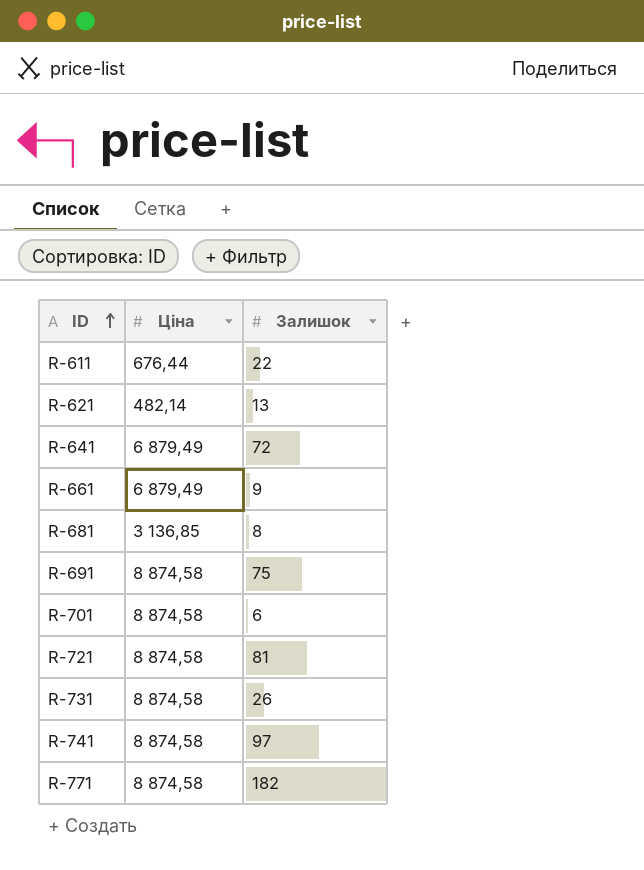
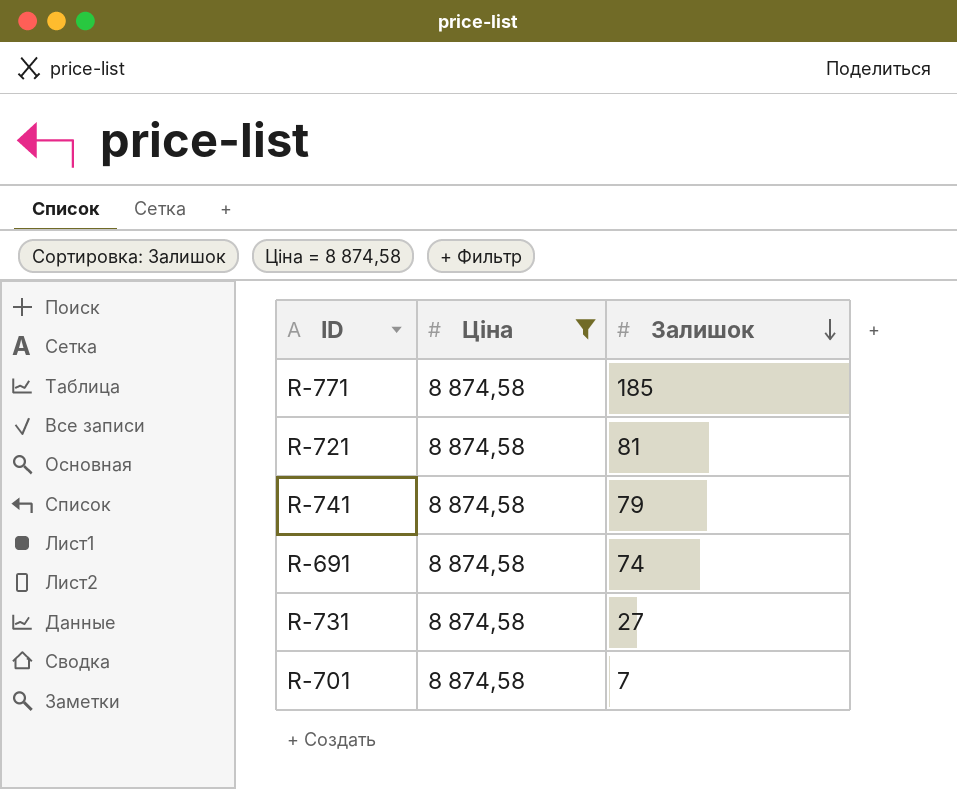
filter: none -> Ціна = 8 874,58
row order: ID ascending -> Залишок descending
R-771 | Залишок: 182 -> 185
R-741 | Залишок: 97 -> 79
R-691 | Залишок: 75 -> 74
R-731 | Залишок: 26 -> 27
R-701 | Залишок: 6 -> 7

